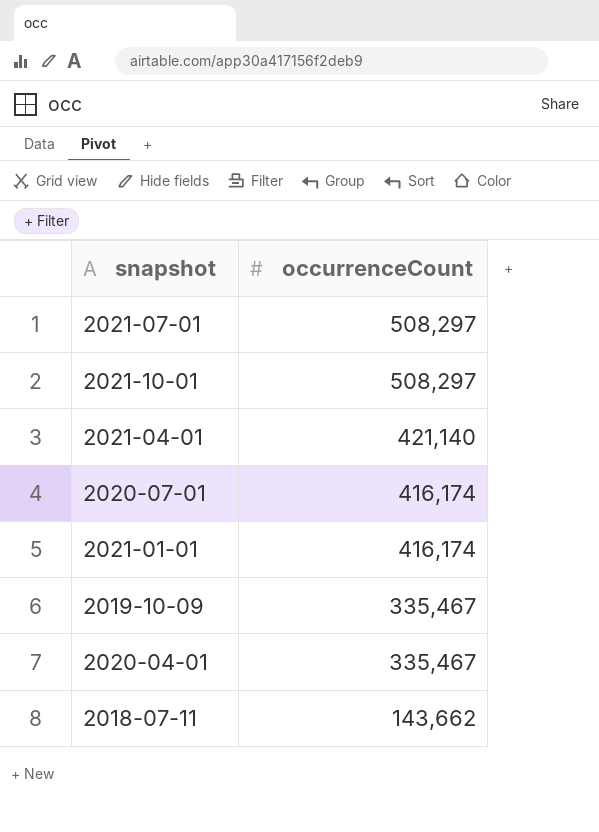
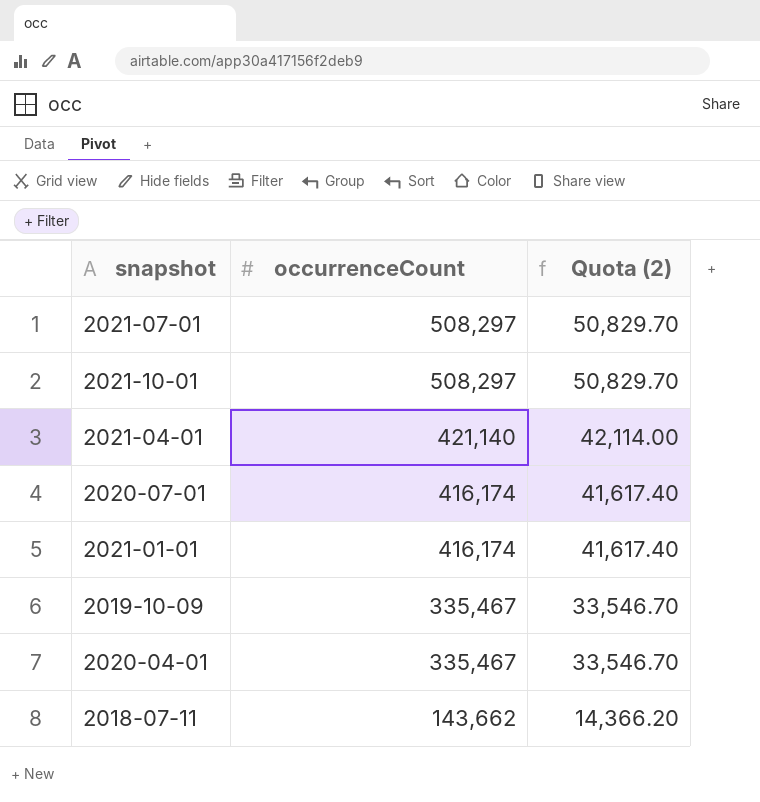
column Quota (2) | formula: none -> [occurrenceCount] * 0.1

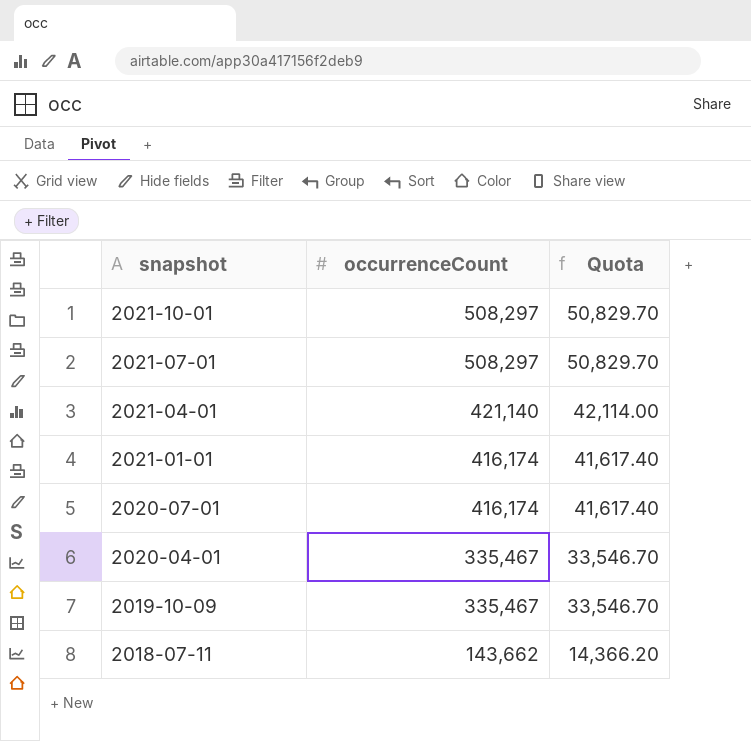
row order: occurrenceCount descending -> snapshot descending
column name: Quota (2) -> Quota

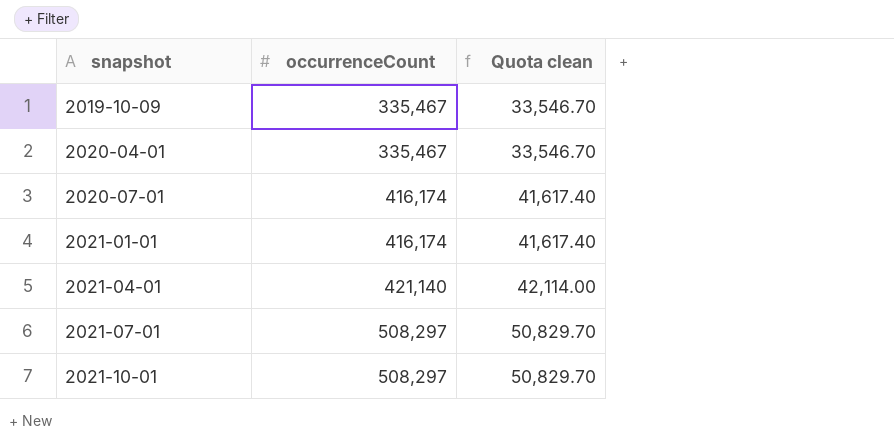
row order: snapshot descending -> snapshot ascending
column name: Quota -> Quota clean
row 2018-07-11: 143,662 | 14,366.20 -> none

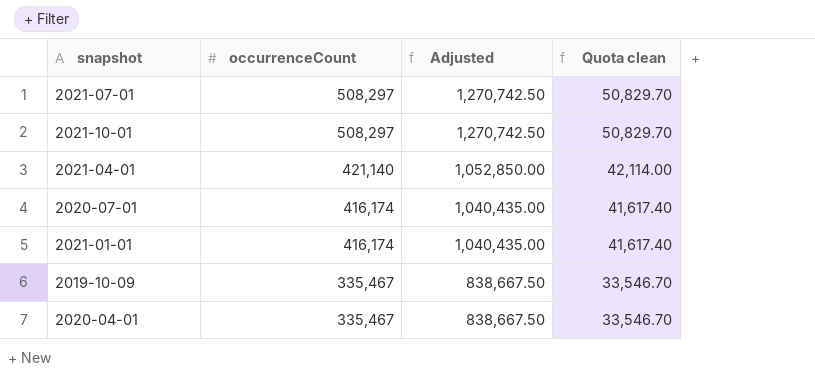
row order: snapshot ascending -> occurrenceCount descending
column Adjusted | formula: none -> [occurrenceCount] * 2.5

